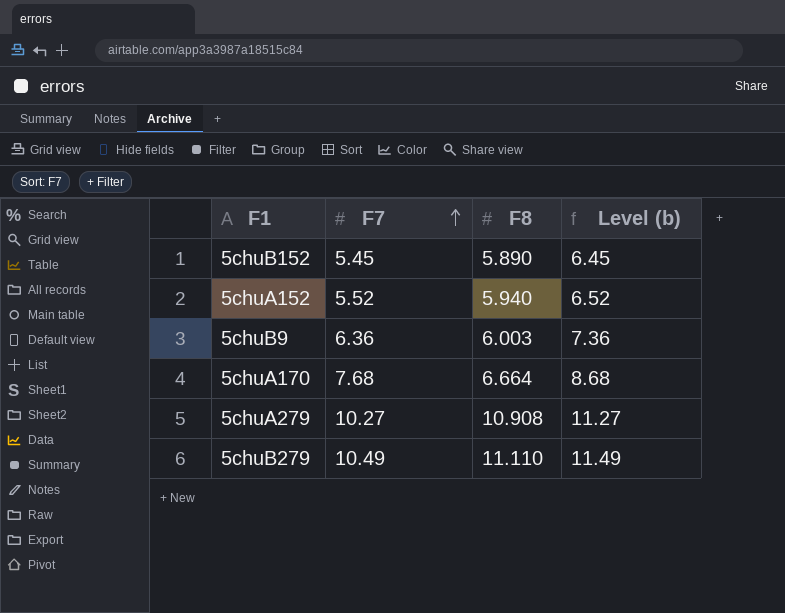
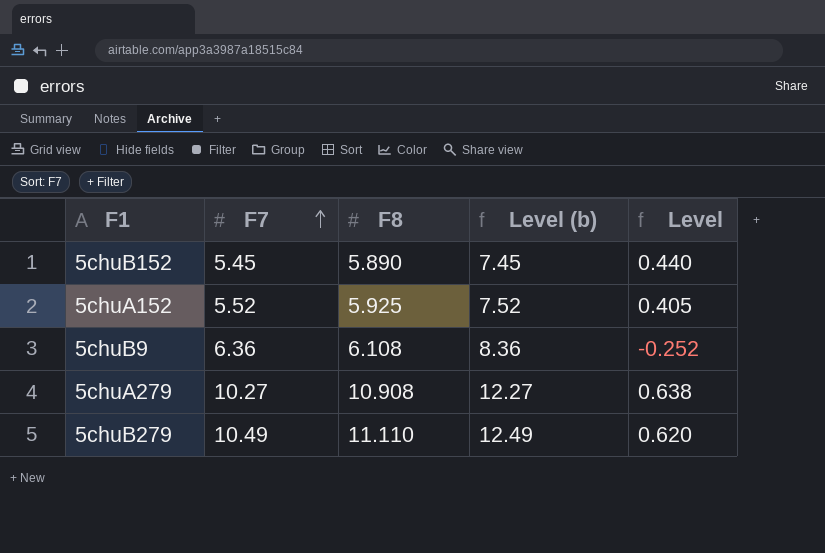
column Level (b) | formula: [F7] + 1 -> [F7] + 2
column Level | formula: none -> [F8] - [F7]
row 5chuA170: 7.68 | 6.664 | 8.68 -> none
5chuA152 | F8: 5.940 -> 5.925
5chuB9 | F8: 6.003 -> 6.108

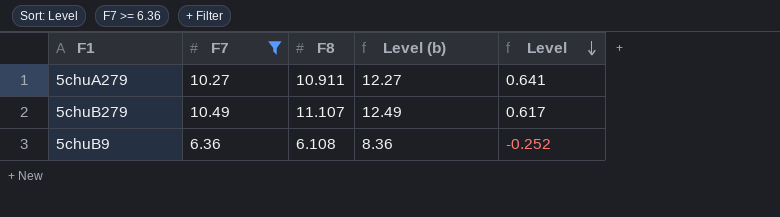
filter: none -> F7 >= 6.36
row order: F7 ascending -> Level descending
5chuA279 | F8: 10.908 -> 10.911
5chuA279 | Level: 0.638 -> 0.641
5chuB279 | F8: 11.110 -> 11.107
5chuB279 | Level: 0.620 -> 0.617

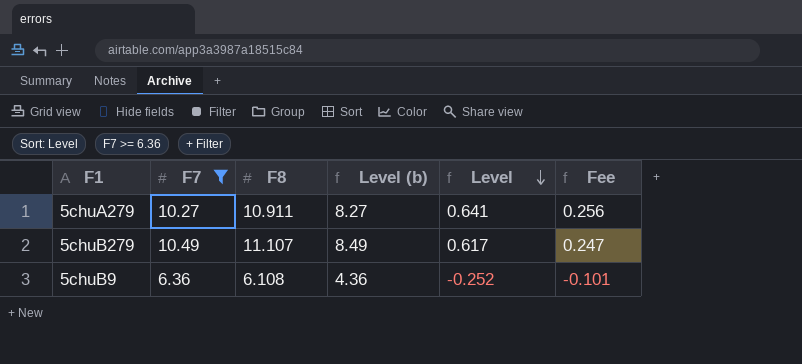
column Level (b) | formula: [F7] + 2 -> [F7] - 2
column Fee | formula: none -> [Level] * 0.4

